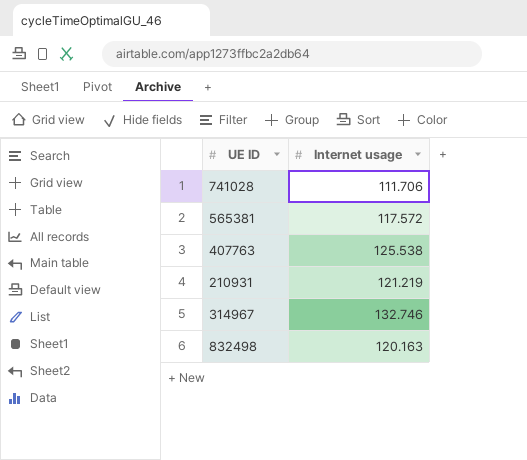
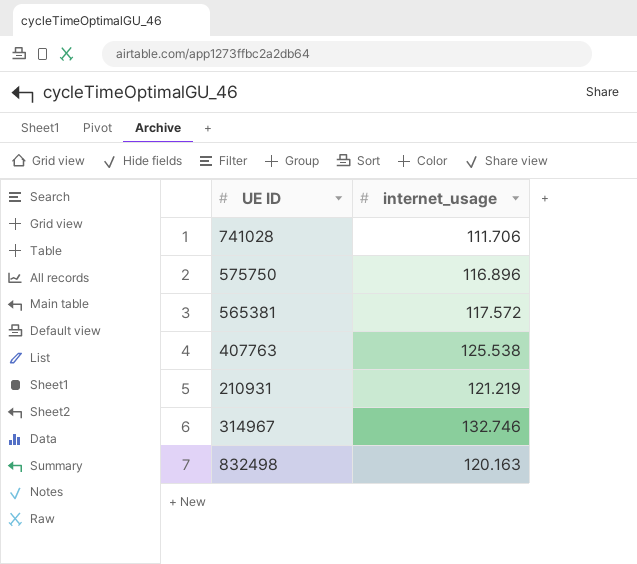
column name: Internet usage -> internet_usage
row 575750: none -> 116.896

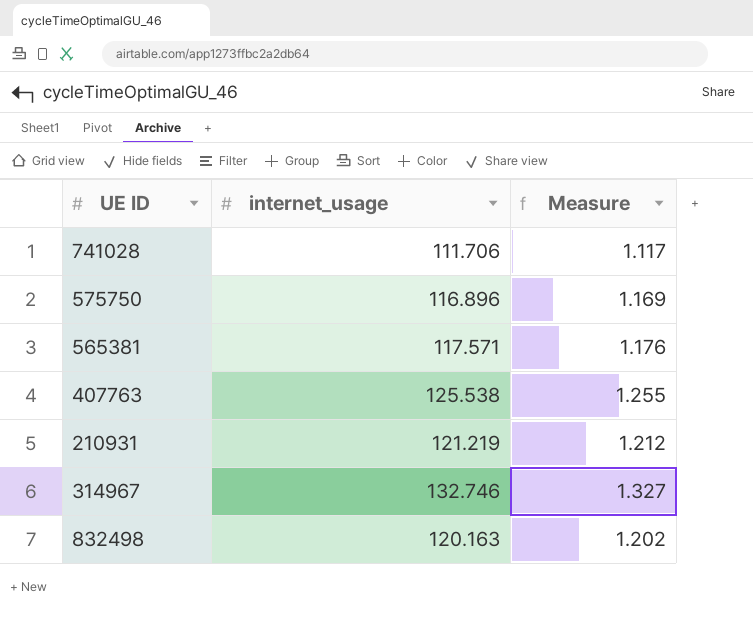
column Measure | formula: none -> [internet_usage] * 0.01
565381 | internet_usage: 117.572 -> 117.571

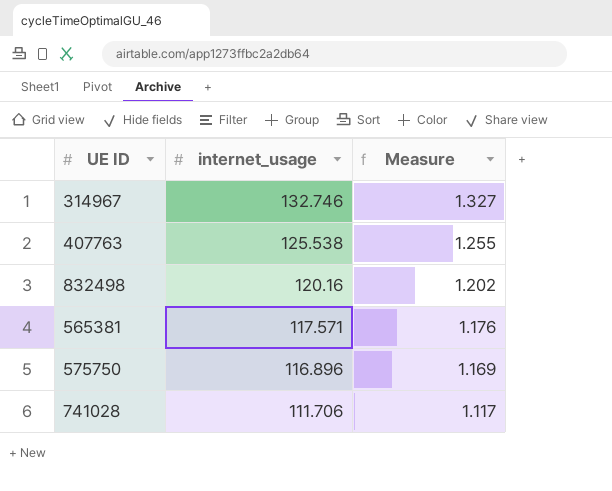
row order: none -> internet_usage descending
row 210931: 121.219 | 1.212 -> none
832498 | internet_usage: 120.163 -> 120.16

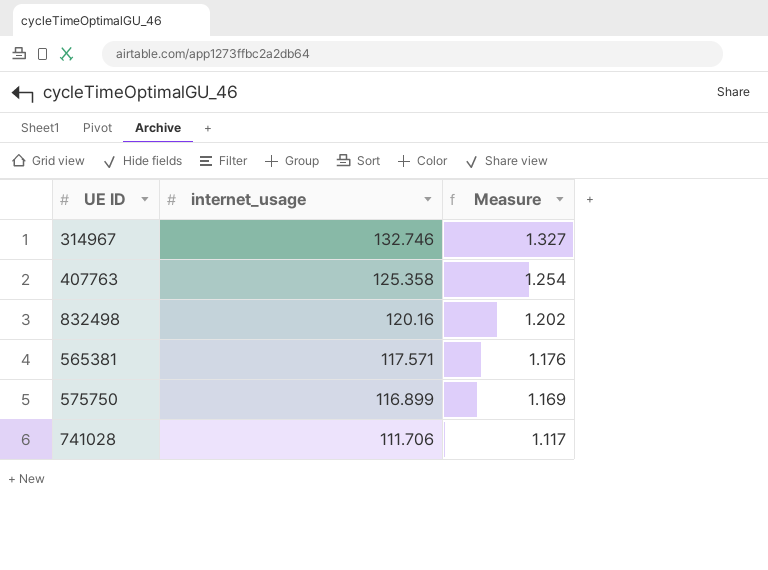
407763 | internet_usage: 125.538 -> 125.358
407763 | Measure: 1.255 -> 1.254
575750 | internet_usage: 116.896 -> 116.899

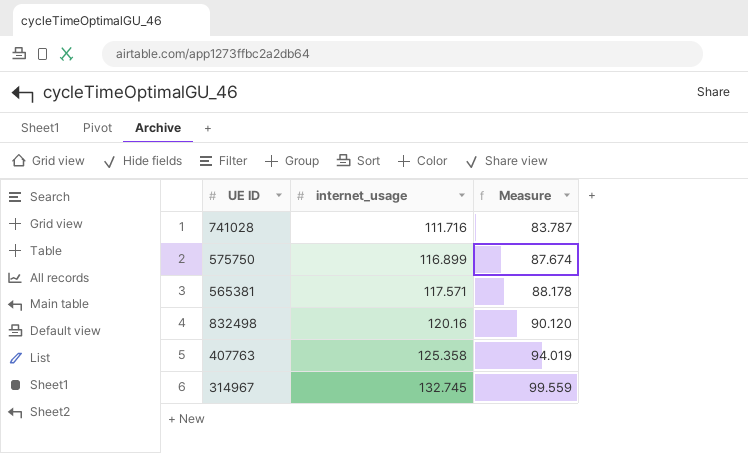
row order: internet_usage descending -> internet_usage ascending
column Measure | formula: [internet_usage] * 0.01 -> [internet_usage] * 0.75
741028 | internet_usage: 111.706 -> 111.716
314967 | internet_usage: 132.746 -> 132.745

